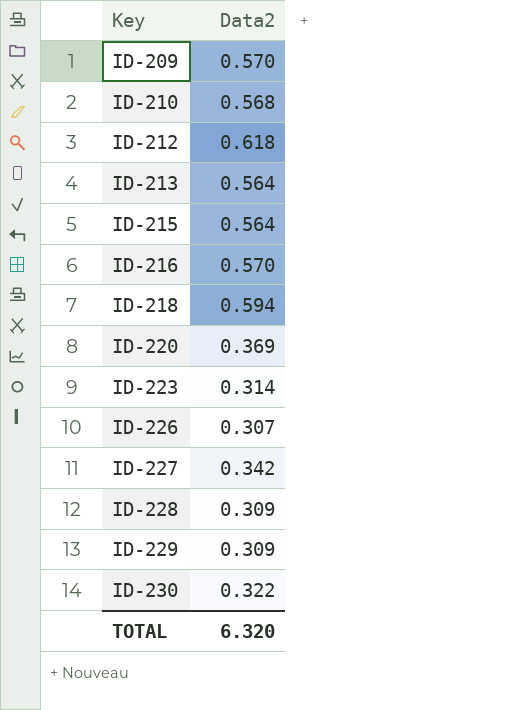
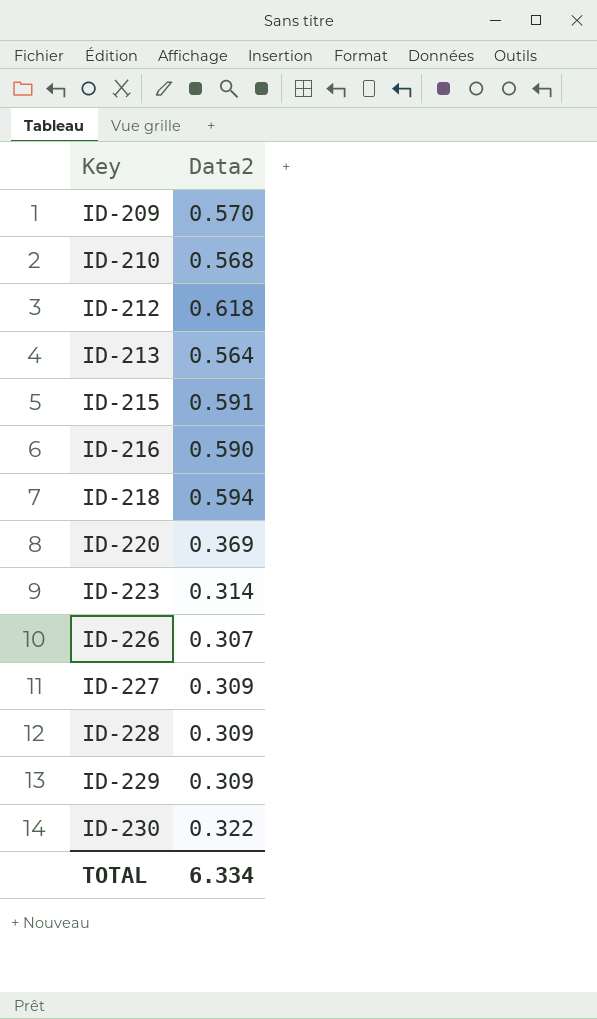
ID-215 | Data2: 0.564 -> 0.591
ID-216 | Data2: 0.570 -> 0.590
ID-227 | Data2: 0.342 -> 0.309
TOTAL | Data2: 6.320 -> 6.334

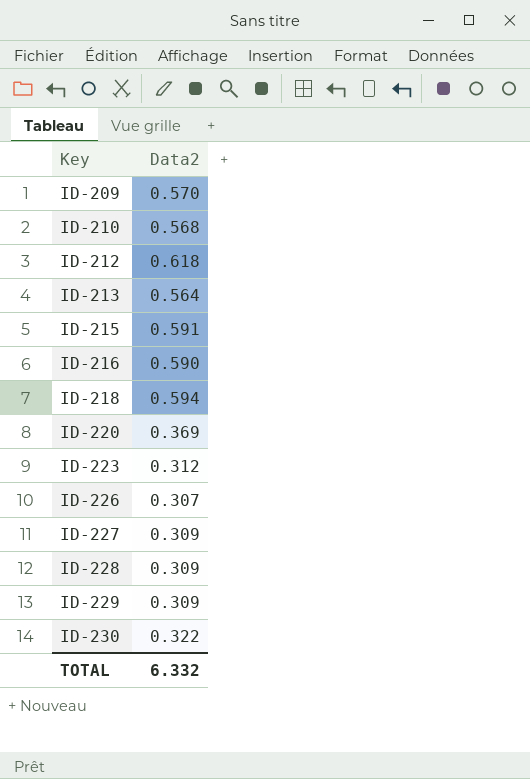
ID-223 | Data2: 0.314 -> 0.312
TOTAL | Data2: 6.334 -> 6.332

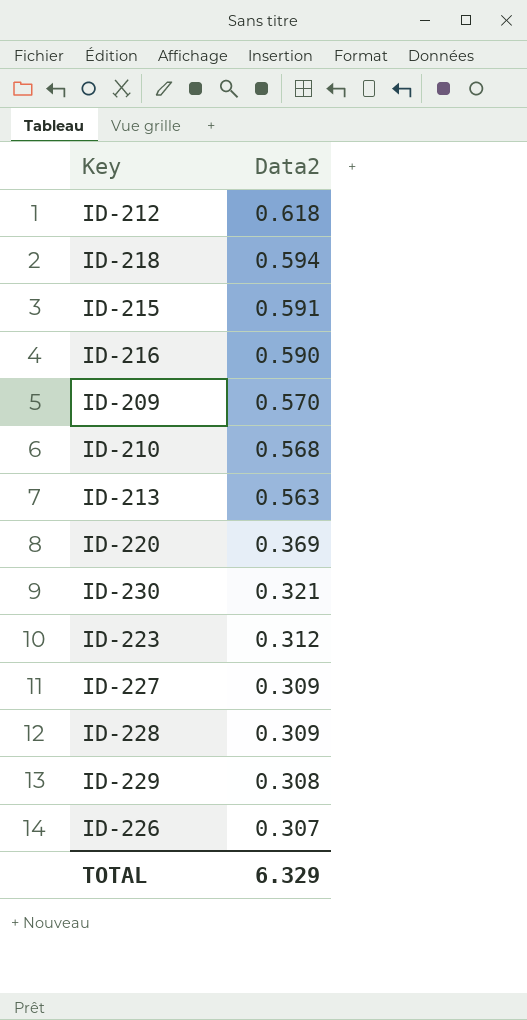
row order: Key ascending -> Data2 descending
ID-213 | Data2: 0.564 -> 0.563
ID-230 | Data2: 0.322 -> 0.321
ID-229 | Data2: 0.309 -> 0.308
TOTAL | Data2: 6.332 -> 6.329

